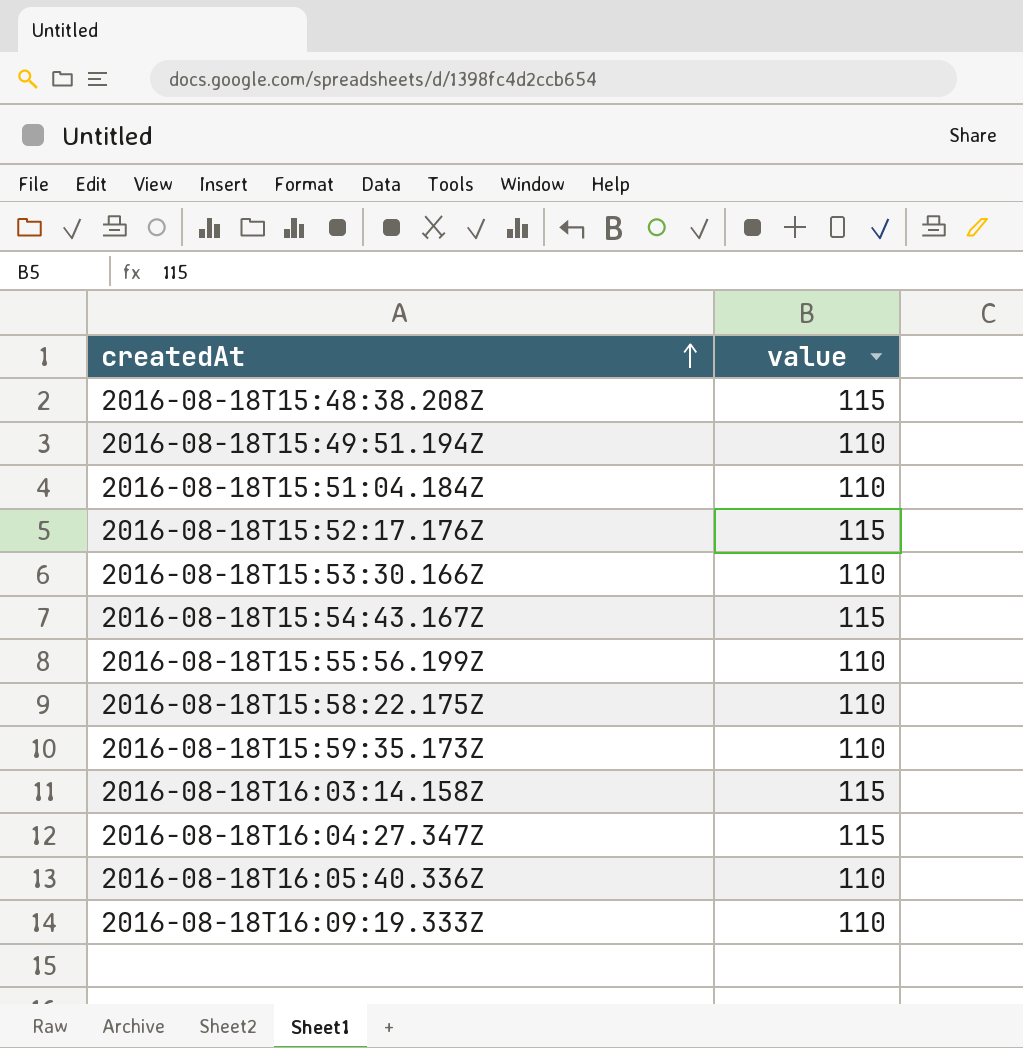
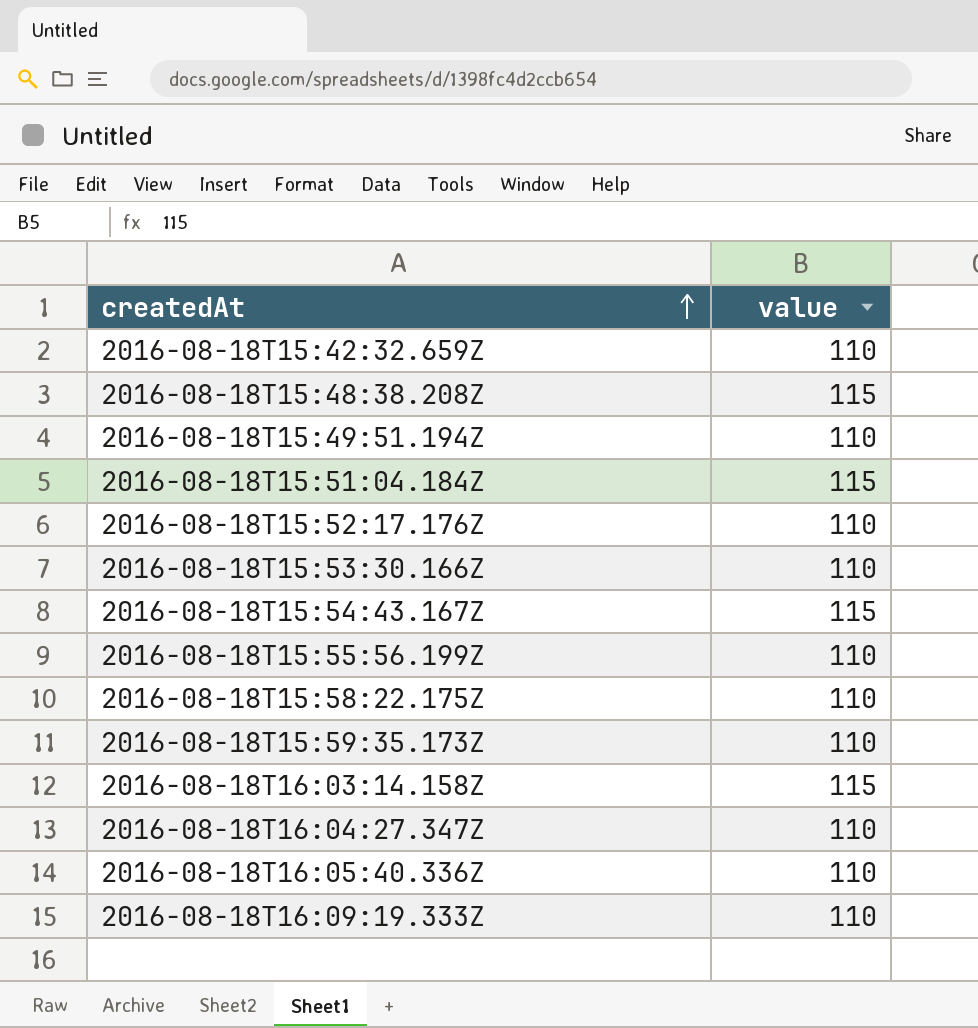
row 2016-08-18T15:42:32.659Z: none -> 110
2016-08-18T15:51:04.184Z | value: 110 -> 115
2016-08-18T15:52:17.176Z | value: 115 -> 110
2016-08-18T16:04:27.347Z | value: 115 -> 110

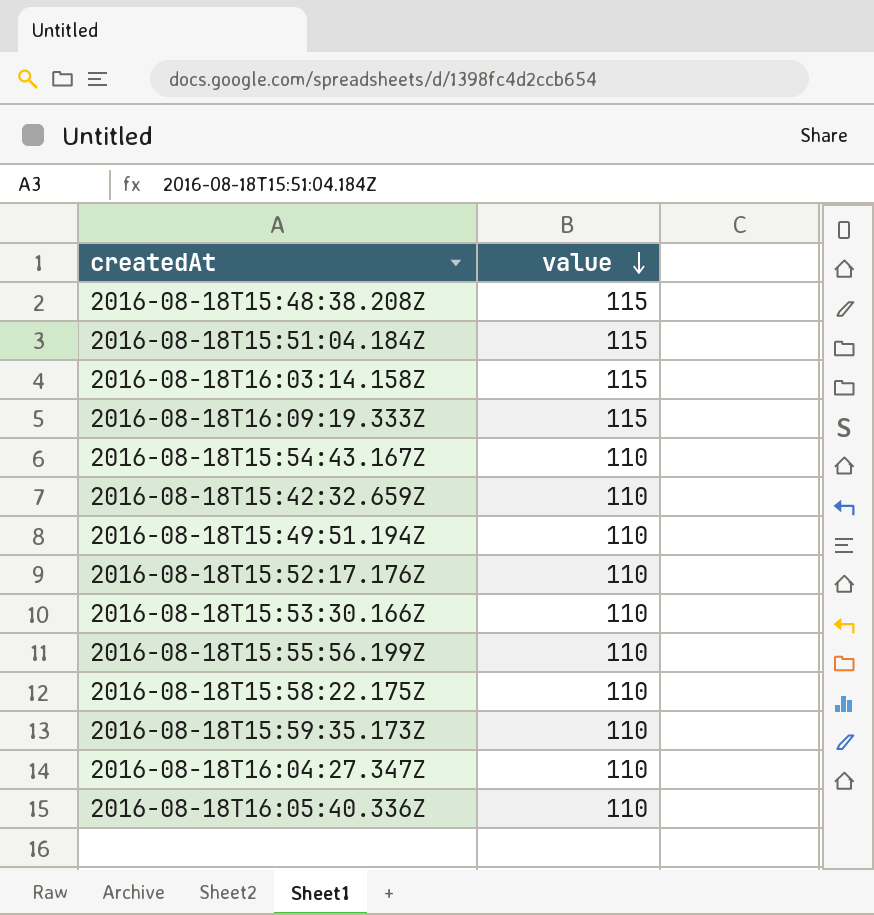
row order: createdAt ascending -> value descending
2016-08-18T16:09:19.333Z | value: 110 -> 115
2016-08-18T15:54:43.167Z | value: 115 -> 110

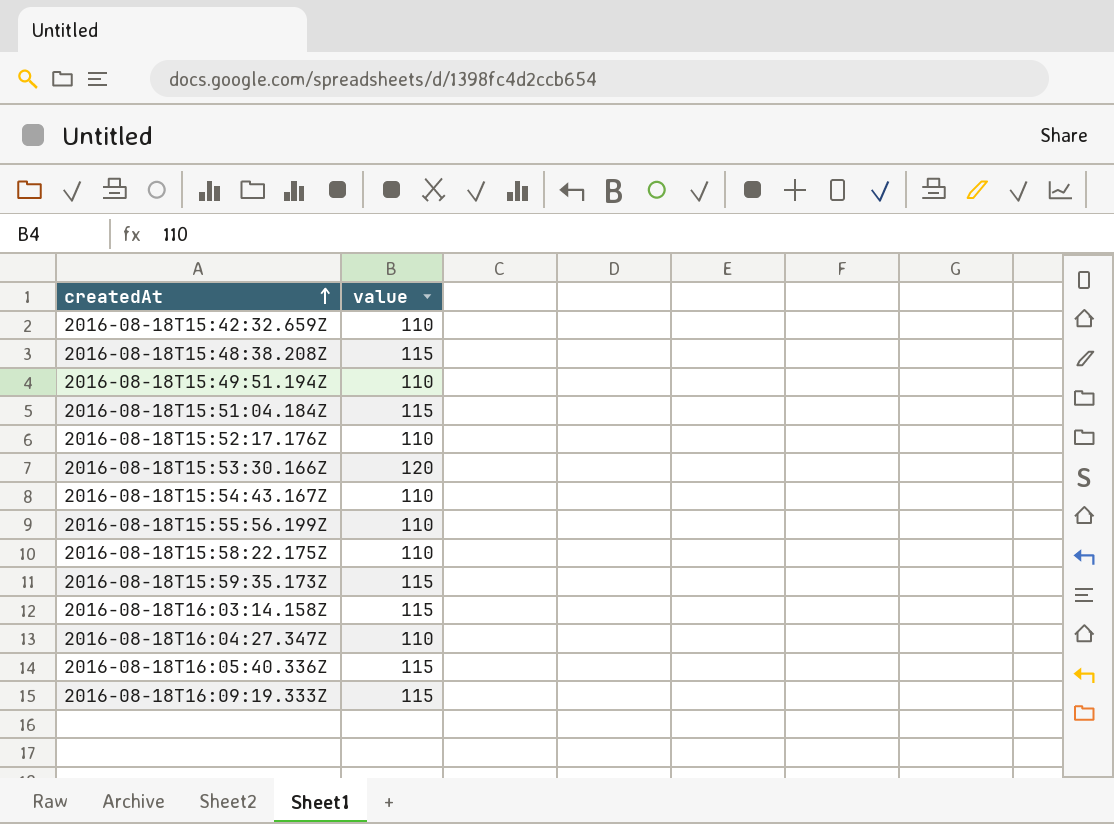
row order: value descending -> createdAt ascending
2016-08-18T15:53:30.166Z | value: 110 -> 120
2016-08-18T15:59:35.173Z | value: 110 -> 115
2016-08-18T16:05:40.336Z | value: 110 -> 115

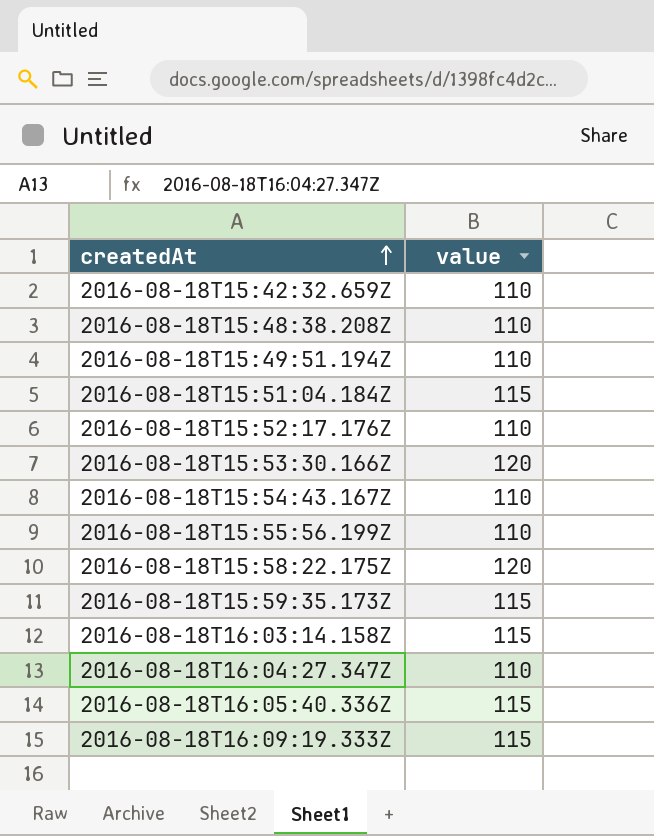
2016-08-18T15:48:38.208Z | value: 115 -> 110
2016-08-18T15:58:22.175Z | value: 110 -> 120

